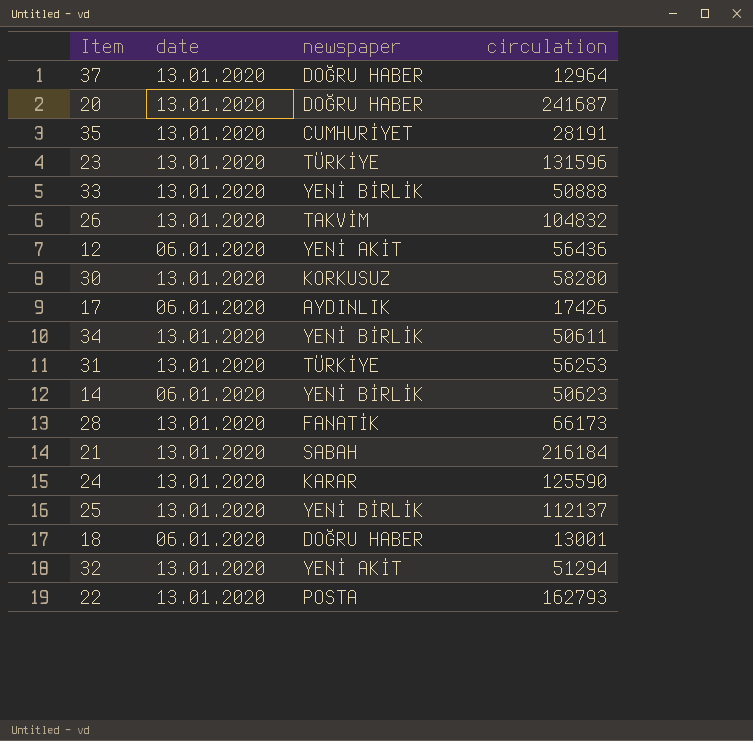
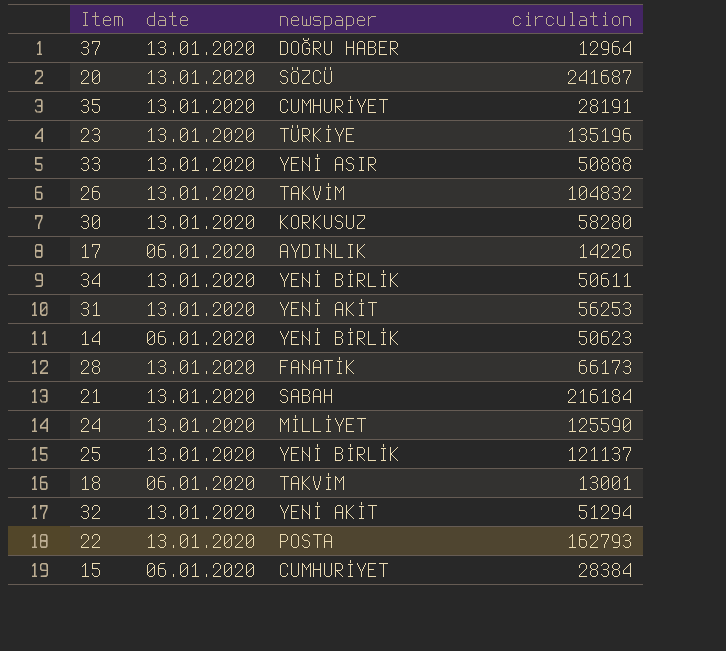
row 12: 06.01.2020 | YENİ AKİT | 56436 -> none
20 | newspaper: DOĞRU HABER -> SÖZCÜ
23 | circulation: 131596 -> 135196
33 | newspaper: YENİ BİRLİK -> YENİ ASIR
17 | circulation: 17426 -> 14226
31 | newspaper: TÜRKİYE -> YENİ AKİT
24 | newspaper: KARAR -> MİLLİYET
25 | circulation: 112137 -> 121137
18 | newspaper: DOĞRU HABER -> TAKVİM
row 15: none -> 06.01.2020 | CUMHURİYET | 28384

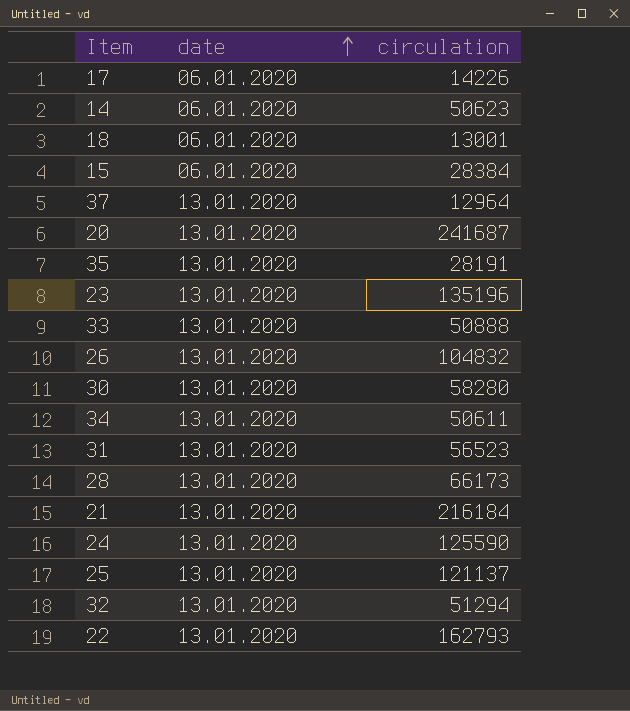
row order: none -> date ascending
column newspaper | position: 3 -> none
31 | circulation: 56253 -> 56523

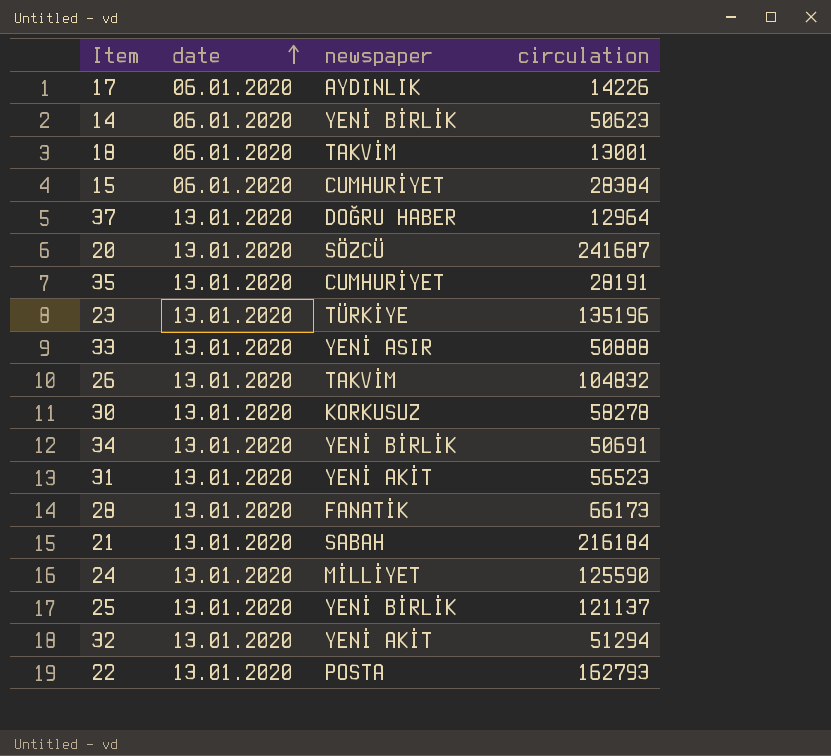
column newspaper | position: none -> 3
30 | circulation: 58280 -> 58278
34 | circulation: 50611 -> 50691

